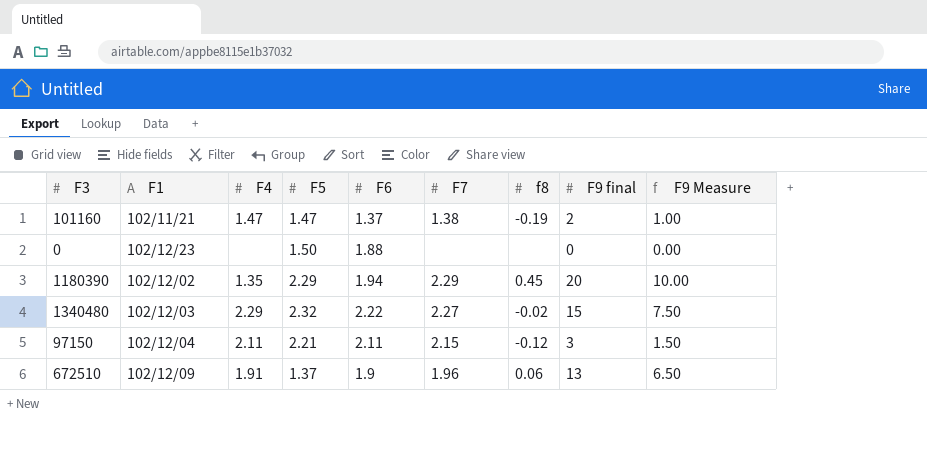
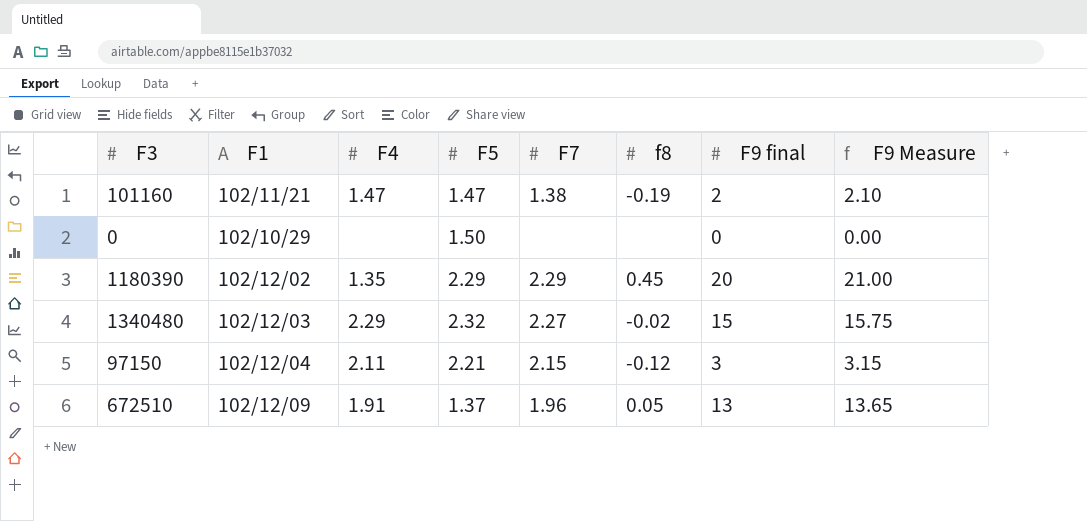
column F6 | position: 5 -> none
column F9 Measure | formula: [F9 final] * 0.5 -> [F9 final] * 1.05
0 | F1: 102/12/23 -> 102/10/29
672510 | f8: 0.06 -> 0.05

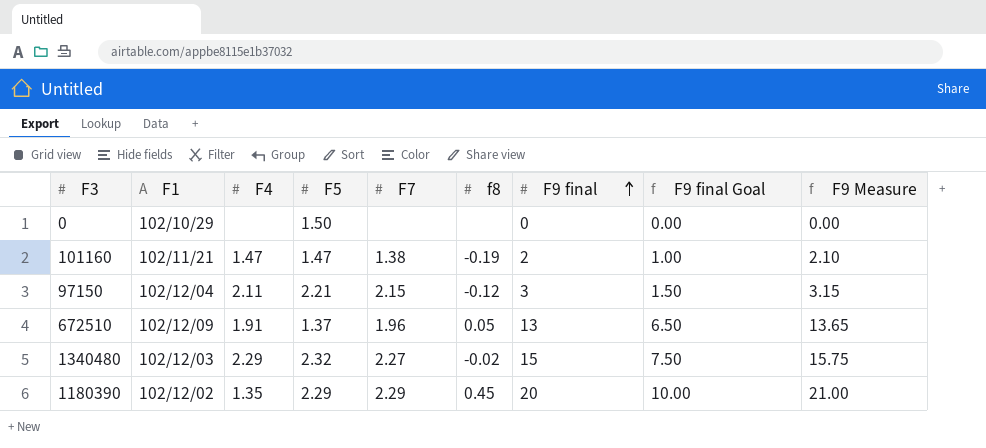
row order: none -> F9 final ascending
column F9 final Goal | formula: none -> [F9 final] * 0.5

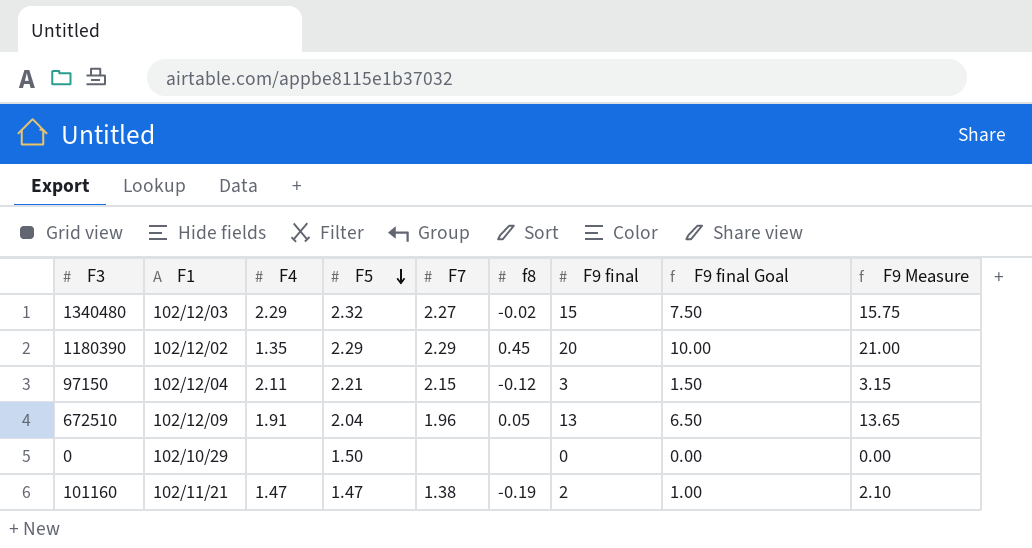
row order: F9 final ascending -> F5 descending
672510 | F5: 1.37 -> 2.04

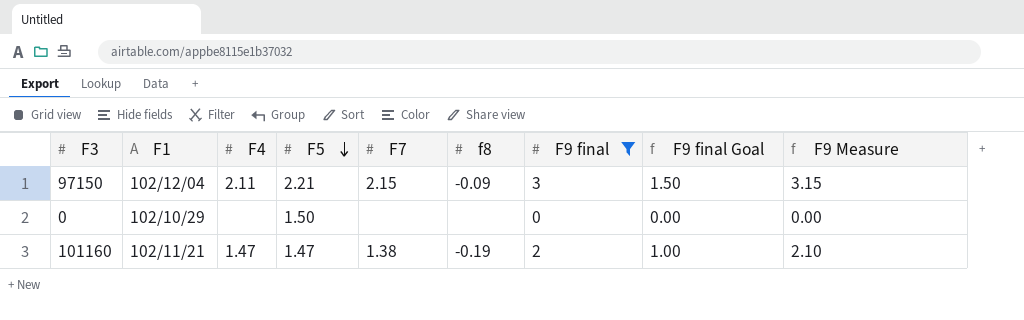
filter: none -> F9 final <= 3
97150 | f8: -0.12 -> -0.09

